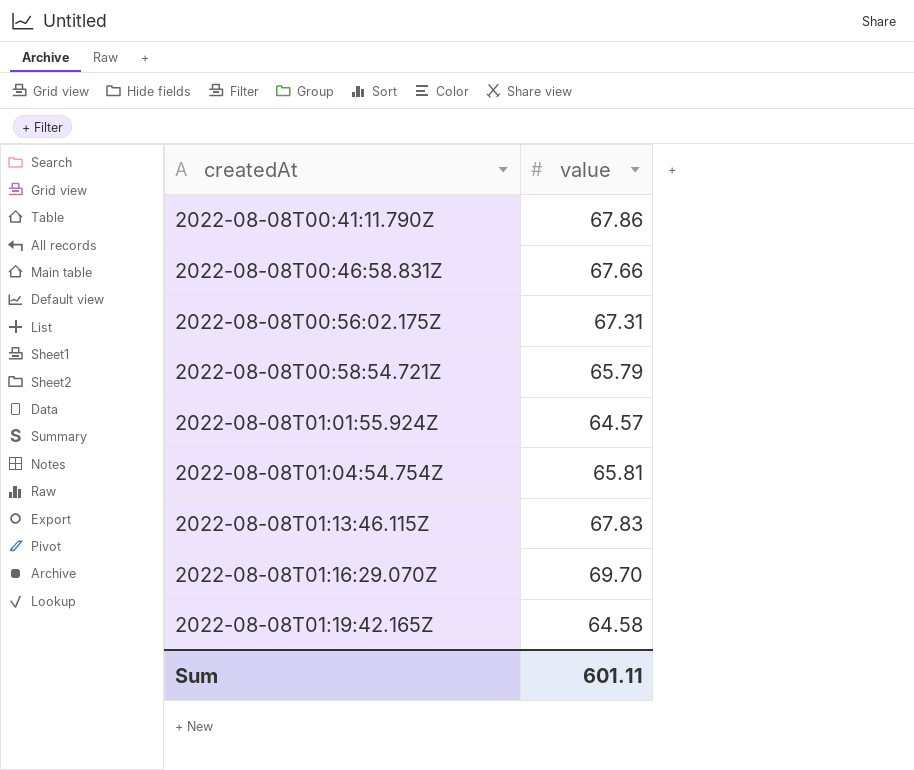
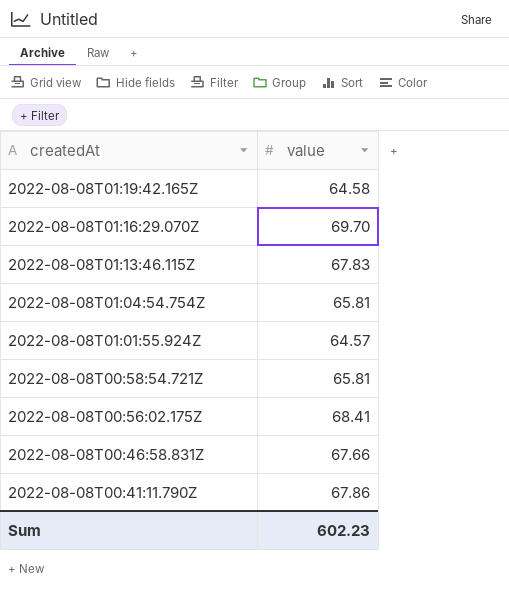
row order: createdAt ascending -> createdAt descending
2022-08-08T00:58:54.721Z | value: 65.79 -> 65.81
2022-08-08T00:56:02.175Z | value: 67.31 -> 68.41
Sum | value: 601.11 -> 602.23

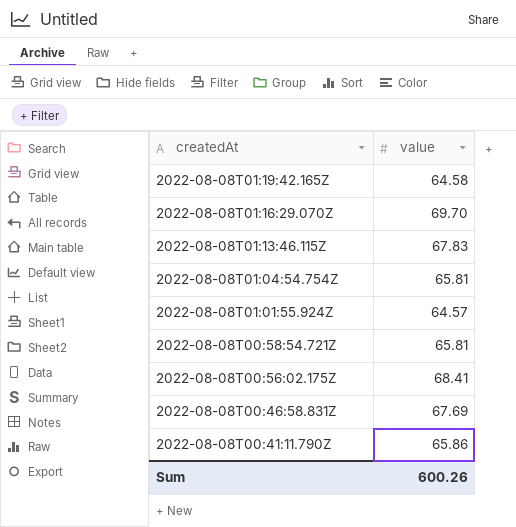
2022-08-08T00:46:58.831Z | value: 67.66 -> 67.69
2022-08-08T00:41:11.790Z | value: 67.86 -> 65.86
Sum | value: 602.23 -> 600.26

